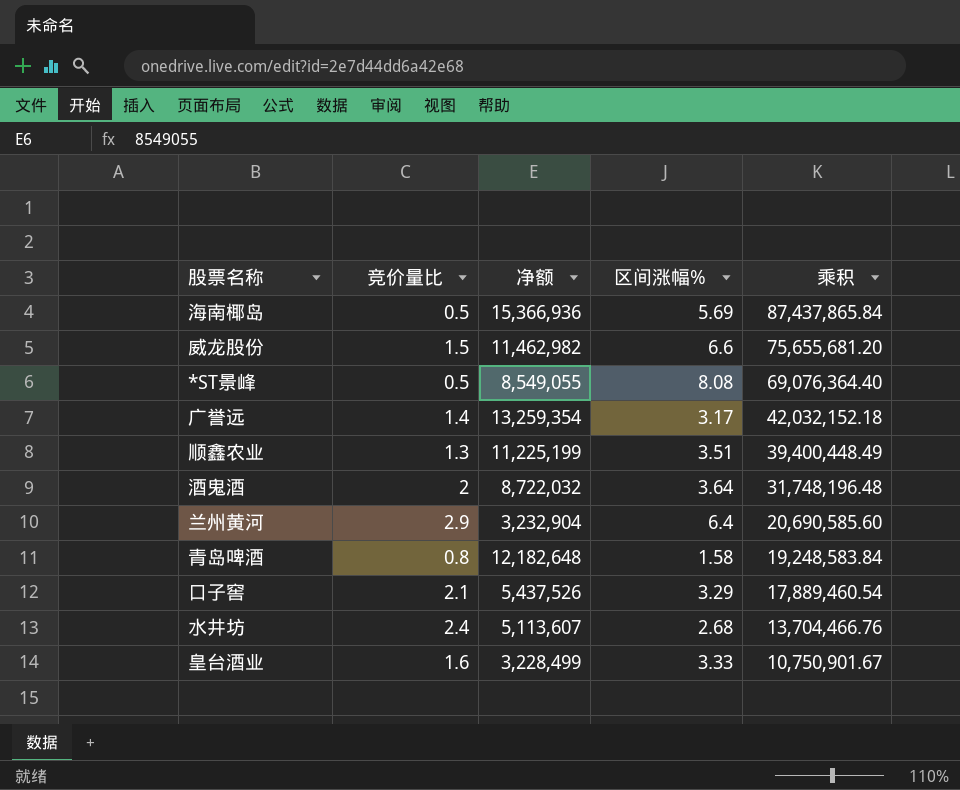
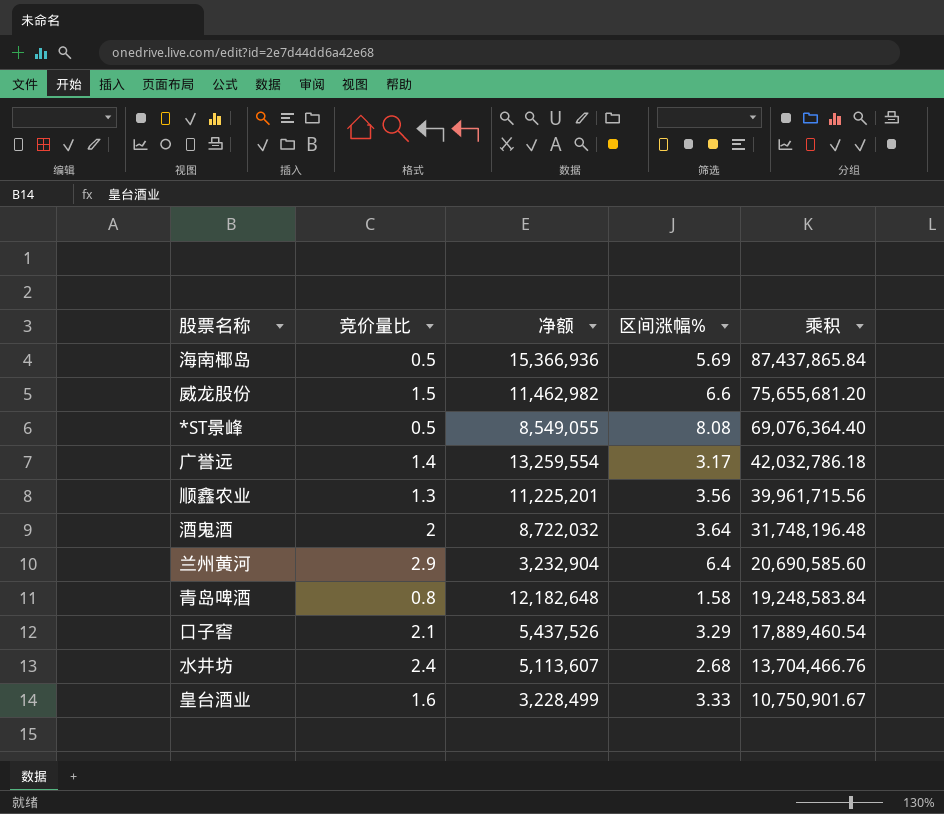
广誉远 | 净额: 13,259,354 -> 13,259,554
广誉远 | 乘积: 42,032,152.18 -> 42,032,786.18
顺鑫农业 | 净额: 11,225,199 -> 11,225,201
顺鑫农业 | 区间涨幅%: 3.51 -> 3.56
顺鑫农业 | 乘积: 39,400,448.49 -> 39,961,715.56

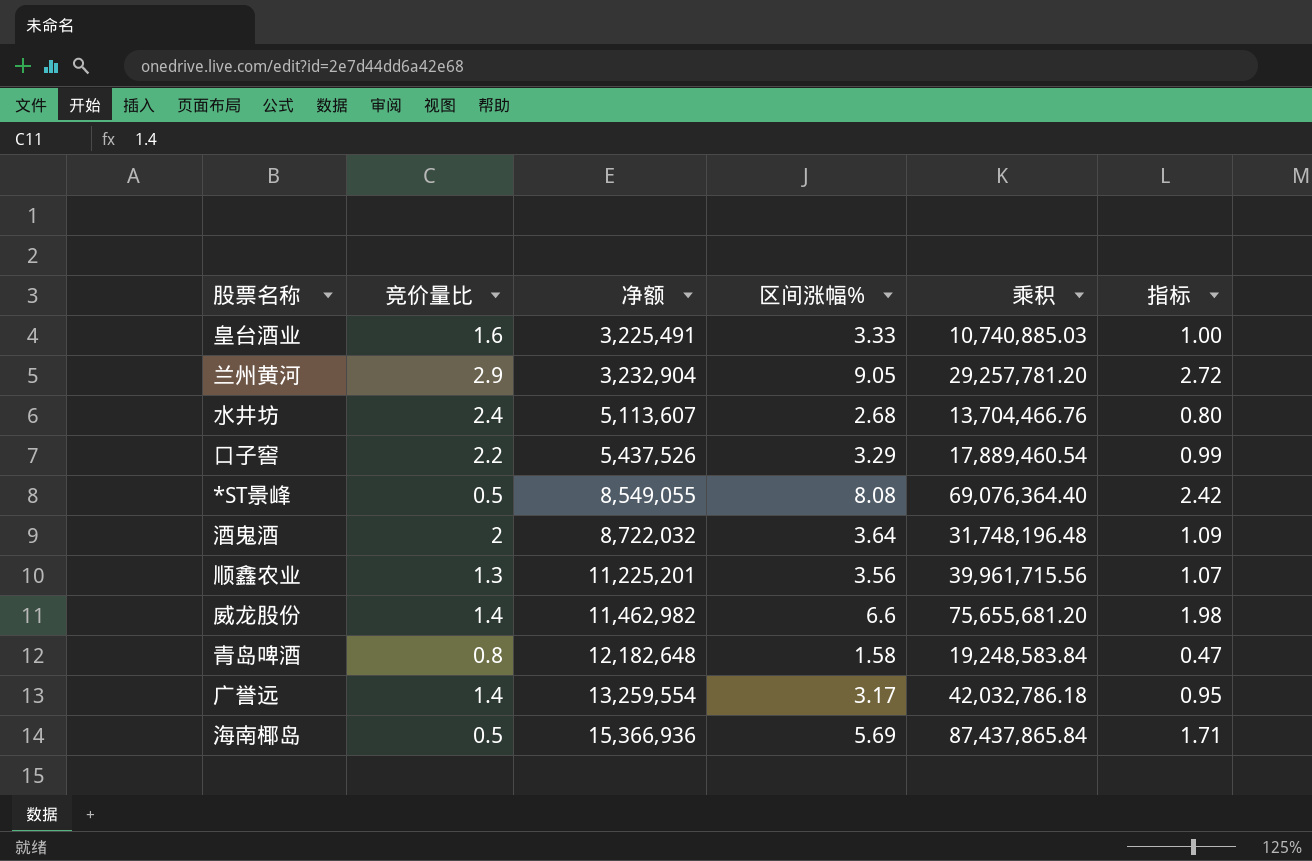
row order: 乘积 descending -> 净额 ascending
column 指标 | formula: none -> [区间涨幅%] * 0.3
皇台酒业 | 净额: 3,228,499 -> 3,225,491
皇台酒业 | 乘积: 10,750,901.67 -> 10,740,885.03
兰州黄河 | 区间涨幅%: 6.4 -> 9.05
兰州黄河 | 乘积: 20,690,585.60 -> 29,257,781.20
口子窖 | 竞价量比: 2.1 -> 2.2
威龙股份 | 竞价量比: 1.5 -> 1.4

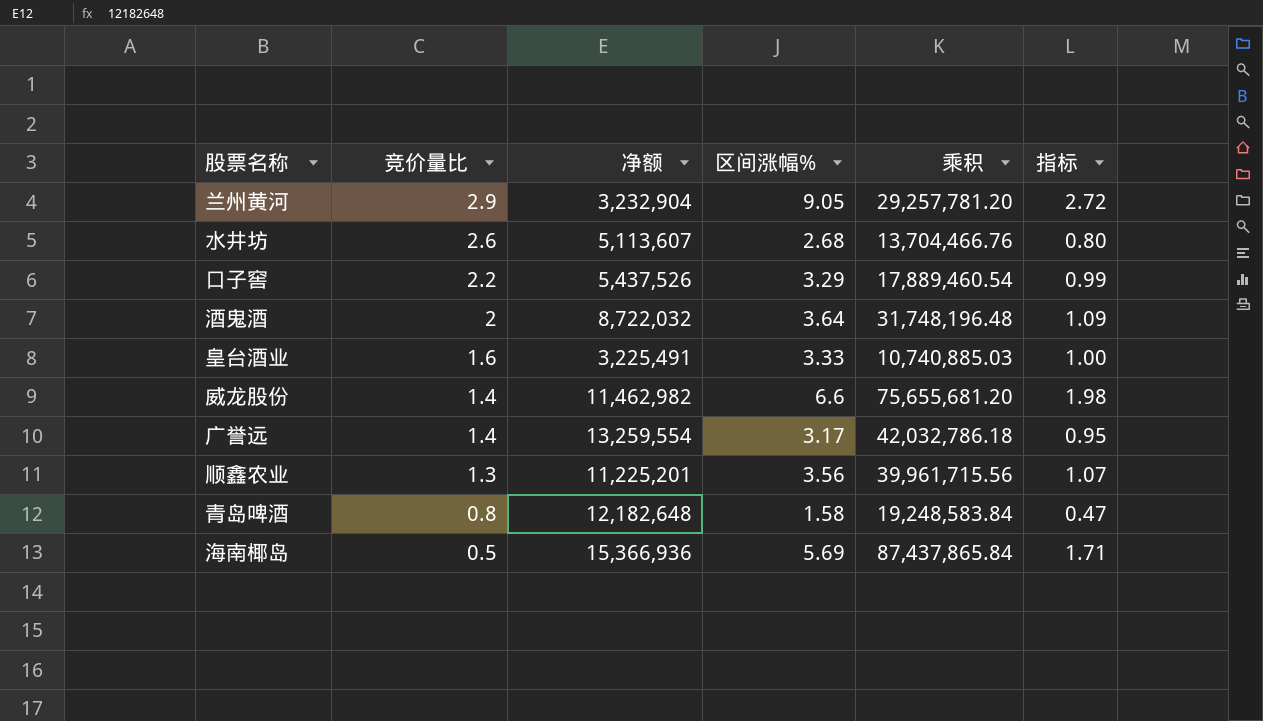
row order: 净额 ascending -> 竞价量比 descending
row *ST景峰: 0.5 | 8,549,055 | 8.08 | 69,076,364.40 | 2.42 -> none
水井坊 | 竞价量比: 2.4 -> 2.6

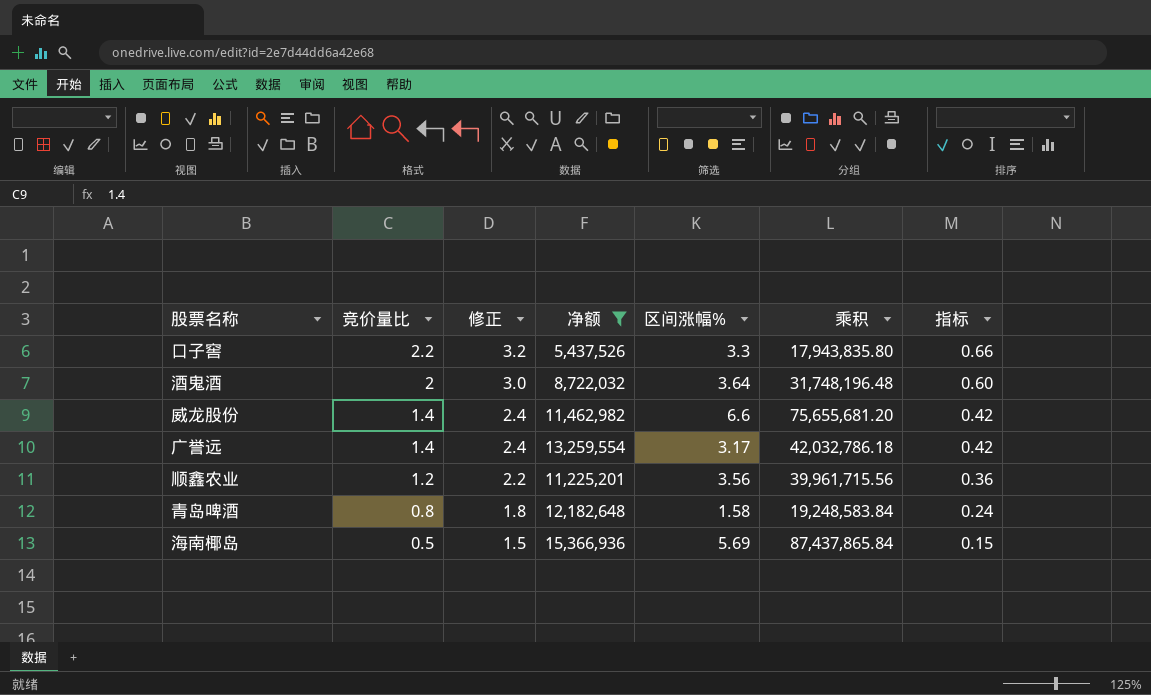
filter: none -> 净额 >= 5,437,526
column 修正 | formula: none -> [竞价量比] + 1
column 指标 | formula: [区间涨幅%] * 0.3 -> [竞价量比] * 0.3
口子窖 | 区间涨幅%: 3.29 -> 3.3
口子窖 | 乘积: 17,889,460.54 -> 17,943,835.80
顺鑫农业 | 竞价量比: 1.3 -> 1.2

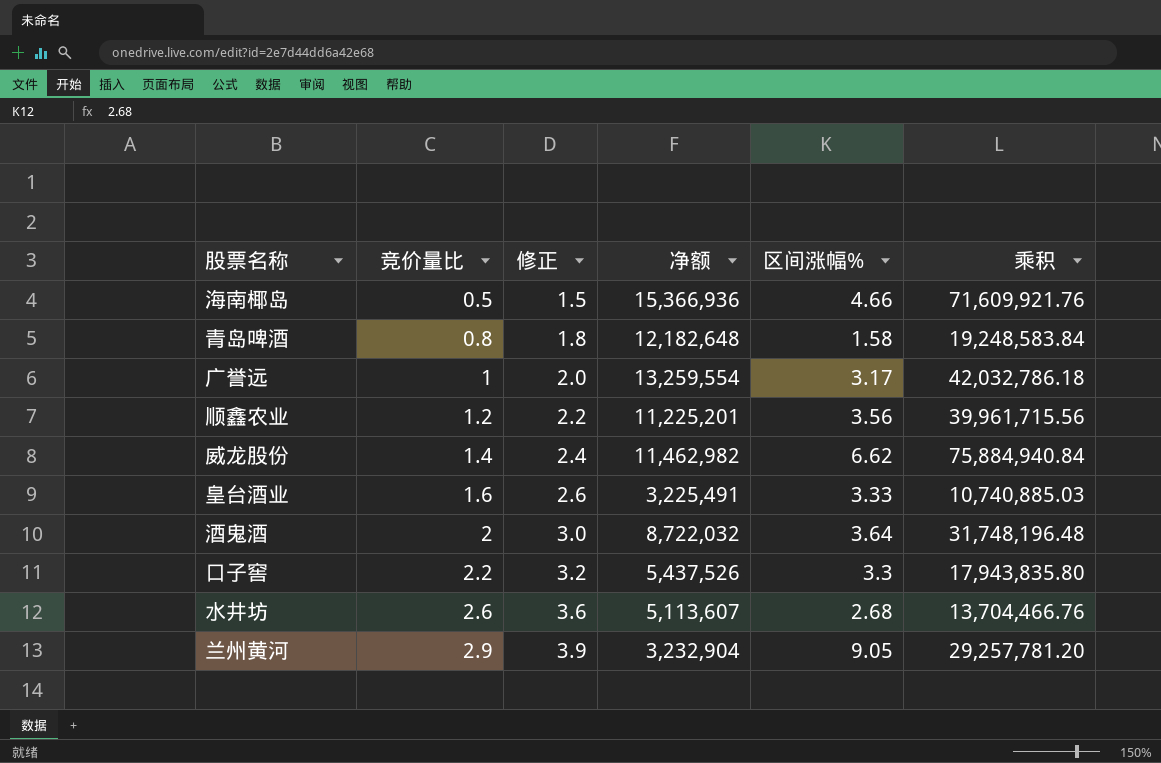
filter: 净额 >= 5,437,526 -> none
row order: 竞价量比 descending -> 竞价量比 ascending
column 指标 | formula: [竞价量比] * 0.3 -> none
海南椰岛 | 区间涨幅%: 5.69 -> 4.66
海南椰岛 | 乘积: 87,437,865.84 -> 71,609,921.76
广誉远 | 竞价量比: 1.4 -> 1
广誉远 | 修正: 2.4 -> 2.0
威龙股份 | 区间涨幅%: 6.6 -> 6.62
威龙股份 | 乘积: 75,655,681.20 -> 75,884,940.84

